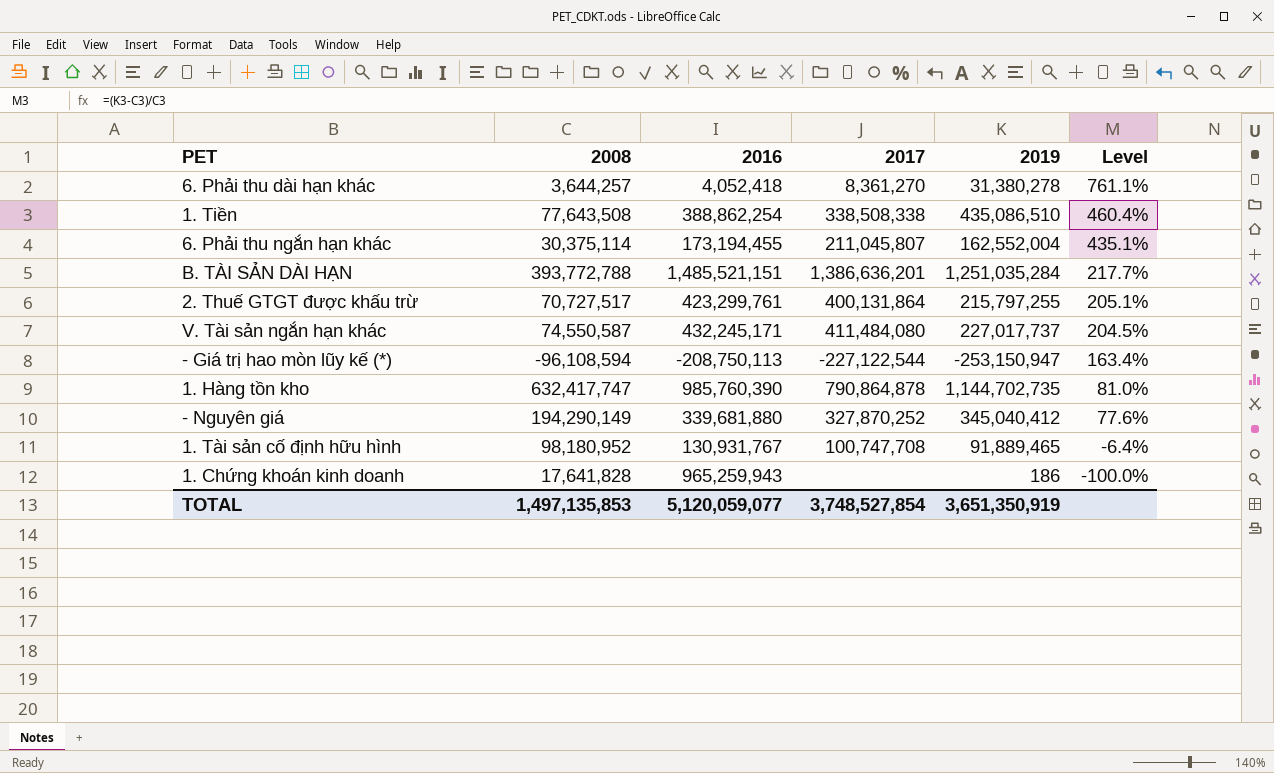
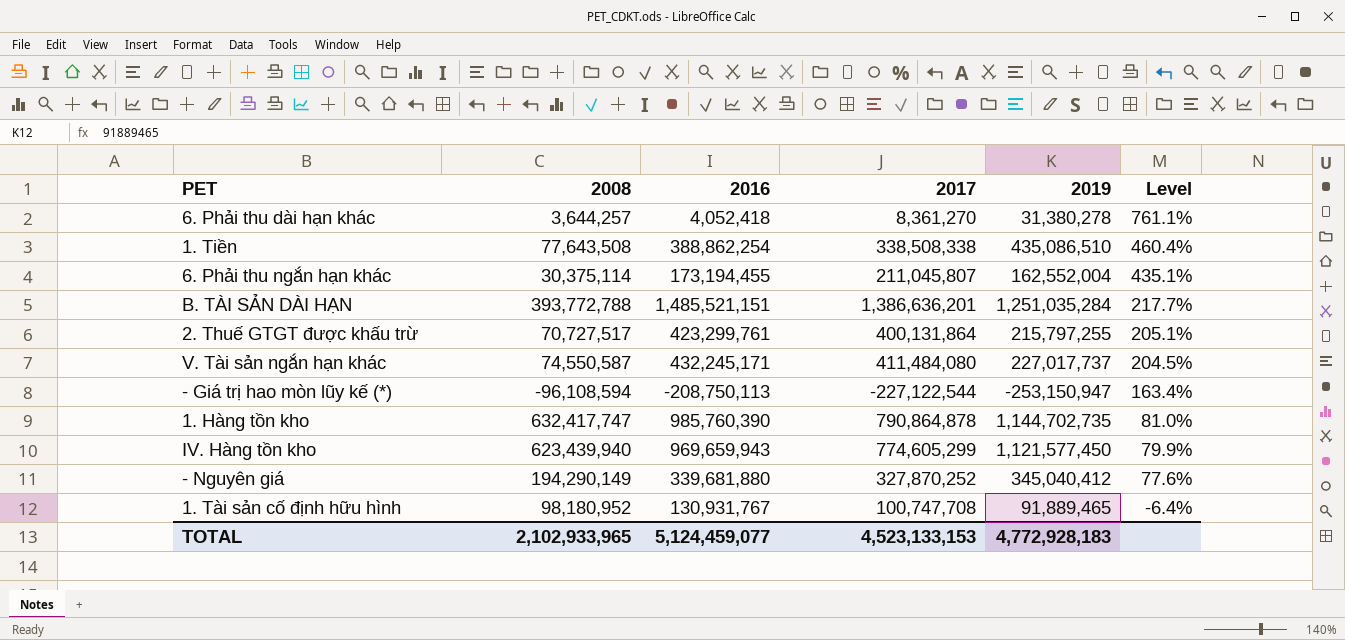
row 1. Chứng khoán kinh doanh: 17,641,828 | 965,259,943 | none | 186 | -100.0% -> none
row IV. Hàng tồn kho: none -> 623,439,940 | 969,659,943 | 774,605,299 | 1,121,577,450 | 79.9%
TOTAL | 2008: 1,497,135,853 -> 2,102,933,965
TOTAL | 2016: 5,120,059,077 -> 5,124,459,077
TOTAL | 2017: 3,748,527,854 -> 4,523,133,153
TOTAL | 2019: 3,651,350,919 -> 4,772,928,183

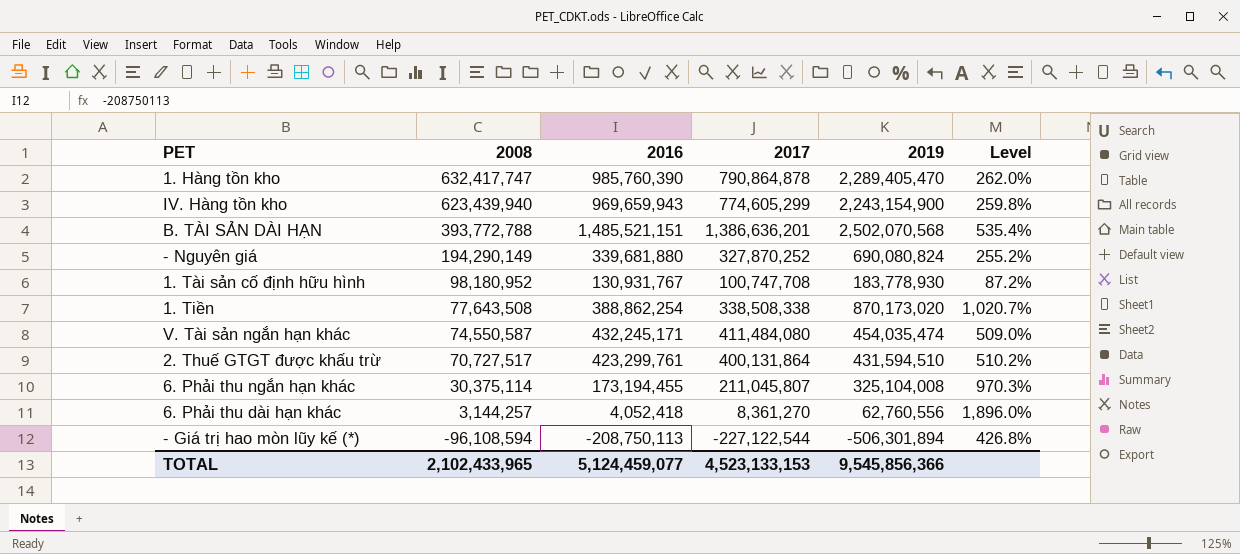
row order: Level descending -> 2008 descending
1. Hàng tồn kho | 2019: 1,144,702,735 -> 2,289,405,470
1. Hàng tồn kho | Level: 81.0% -> 262.0%
IV. Hàng tồn kho | 2019: 1,121,577,450 -> 2,243,154,900
IV. Hàng tồn kho | Level: 79.9% -> 259.8%
B. TÀI SẢN DÀI HẠN | 2019: 1,251,035,284 -> 2,502,070,568
B. TÀI SẢN DÀI HẠN | Level: 217.7% -> 535.4%
- Nguyên giá | 2019: 345,040,412 -> 690,080,824
- Nguyên giá | Level: 77.6% -> 255.2%
1. Tài sản cố định hữu hình | 2019: 91,889,465 -> 183,778,930
1. Tài sản cố định hữu hình | Level: -6.4% -> 87.2%
1. Tiền | 2019: 435,086,510 -> 870,173,020
1. Tiền | Level: 460.4% -> 1,020.7%
V. Tài sản ngắn hạn khác | 2019: 227,017,737 -> 454,035,474
V. Tài sản ngắn hạn khác | Level: 204.5% -> 509.0%
2. Thuế GTGT được khấu trừ | 2019: 215,797,255 -> 431,594,510
2. Thuế GTGT được khấu trừ | Level: 205.1% -> 510.2%
6. Phải thu ngắn hạn khác | 2019: 162,552,004 -> 325,104,008
6. Phải thu ngắn hạn khác | Level: 435.1% -> 970.3%
6. Phải thu dài hạn khác | 2008: 3,644,257 -> 3,144,257
6. Phải thu dài hạn khác | 2019: 31,380,278 -> 62,760,556
6. Phải thu dài hạn khác | Level: 761.1% -> 1,896.0%
- Giá trị hao mòn lũy kế (*) | 2019: -253,150,947 -> -506,301,894
- Giá trị hao mòn lũy kế (*) | Level: 163.4% -> 426.8%
TOTAL | 2008: 2,102,933,965 -> 2,102,433,965
TOTAL | 2019: 4,772,928,183 -> 9,545,856,366

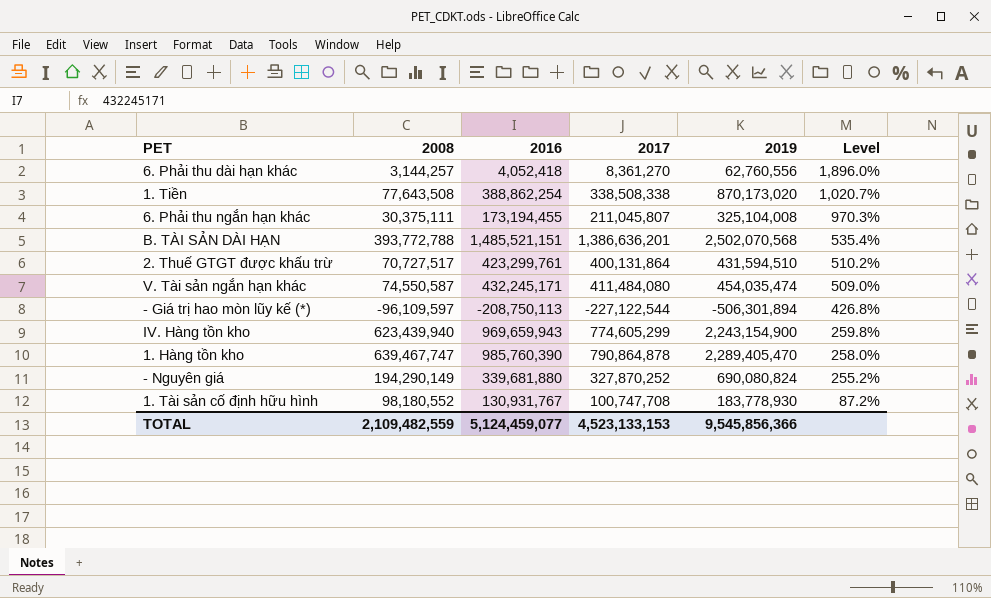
row order: 2008 descending -> Level descending
6. Phải thu ngắn hạn khác | 2008: 30,375,114 -> 30,375,111
- Giá trị hao mòn lũy kế (*) | 2008: -96,108,594 -> -96,109,597
1. Hàng tồn kho | 2008: 632,417,747 -> 639,467,747
1. Hàng tồn kho | Level: 262.0% -> 258.0%
1. Tài sản cố định hữu hình | 2008: 98,180,952 -> 98,180,552
TOTAL | 2008: 2,102,433,965 -> 2,109,482,559

